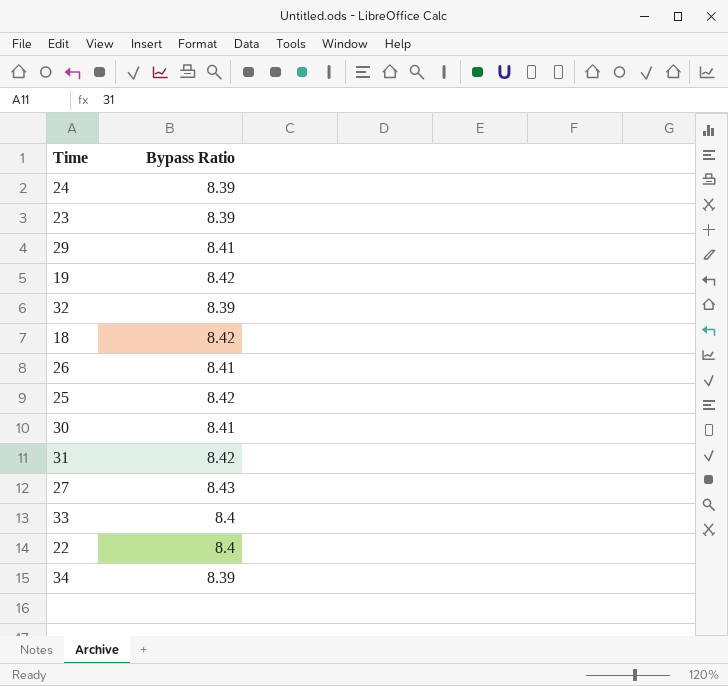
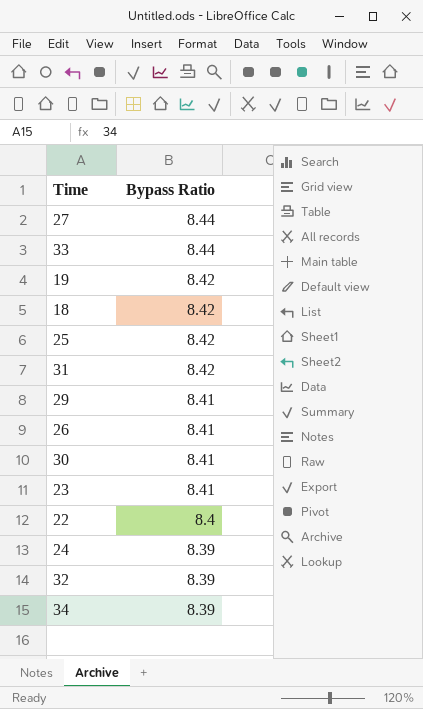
row order: none -> Bypass Ratio descending
27 | Bypass Ratio: 8.43 -> 8.44
33 | Bypass Ratio: 8.4 -> 8.44
23 | Bypass Ratio: 8.39 -> 8.41

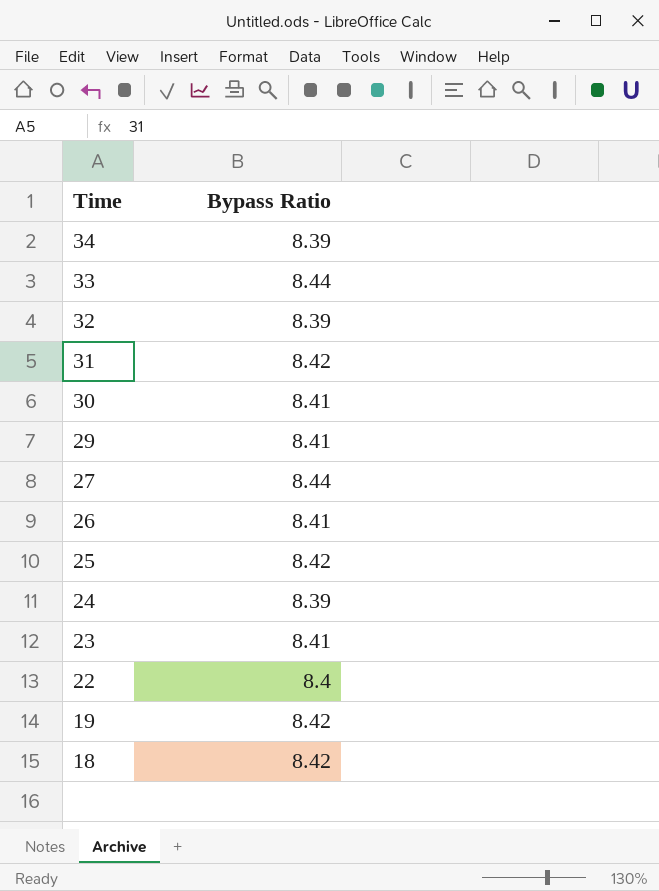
row order: Bypass Ratio descending -> Time descending

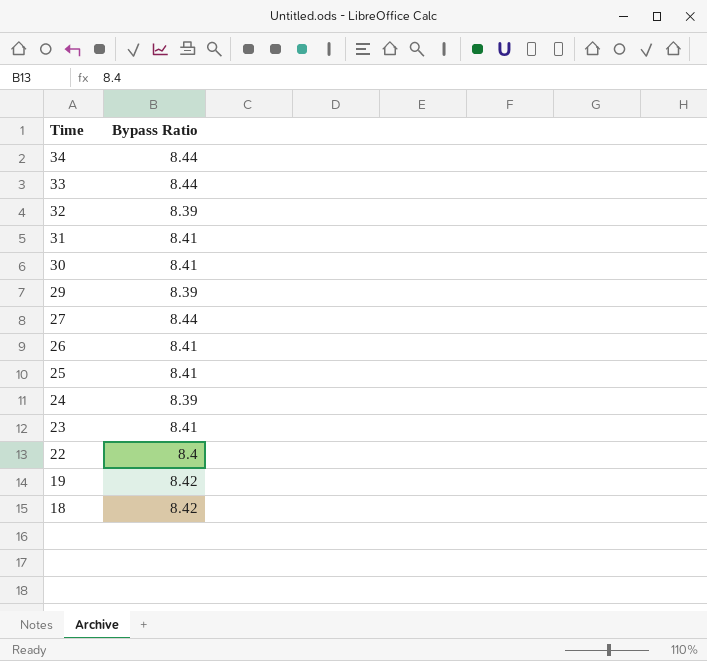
34 | Bypass Ratio: 8.39 -> 8.44
31 | Bypass Ratio: 8.42 -> 8.41
29 | Bypass Ratio: 8.41 -> 8.39
25 | Bypass Ratio: 8.42 -> 8.41

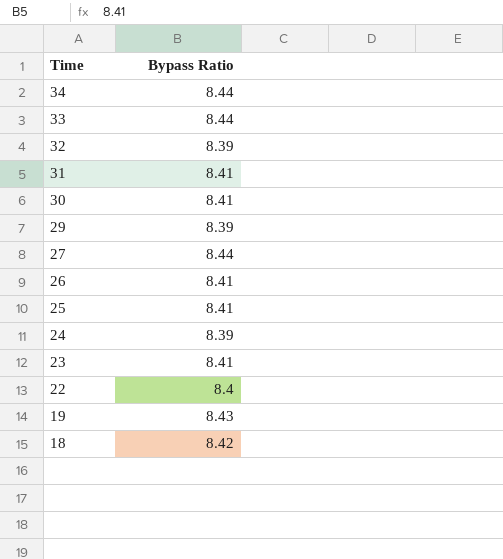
19 | Bypass Ratio: 8.42 -> 8.43

